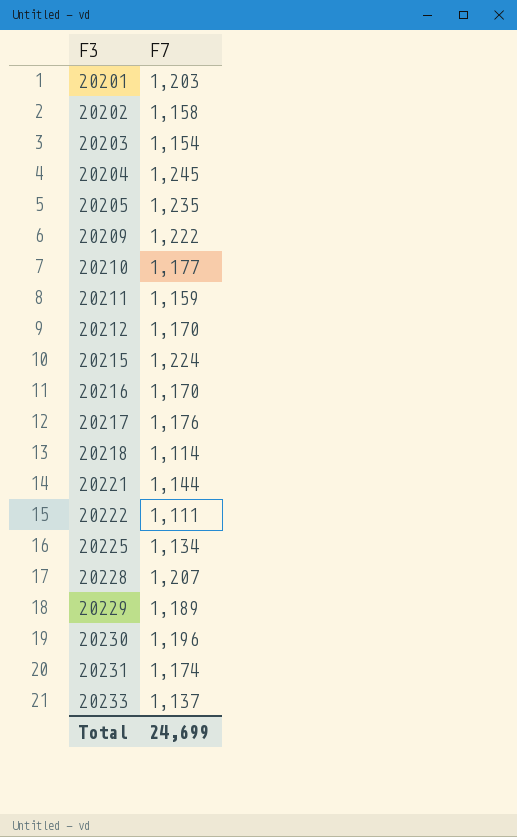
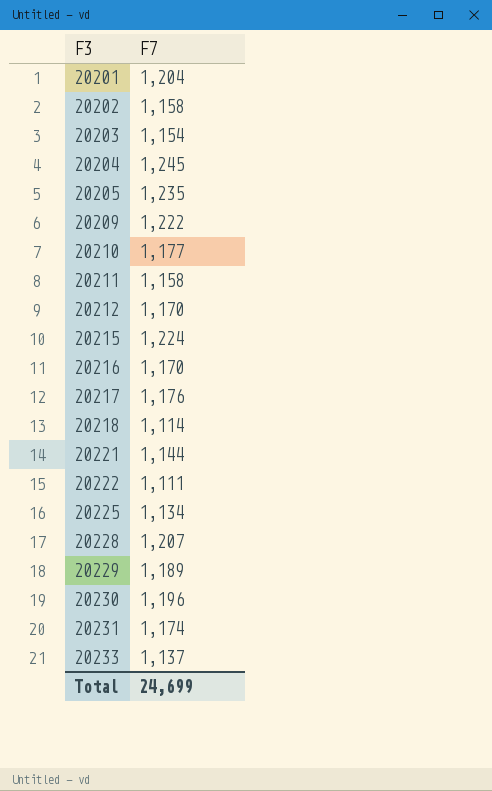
20201 | F7: 1,203 -> 1,204
20211 | F7: 1,159 -> 1,158

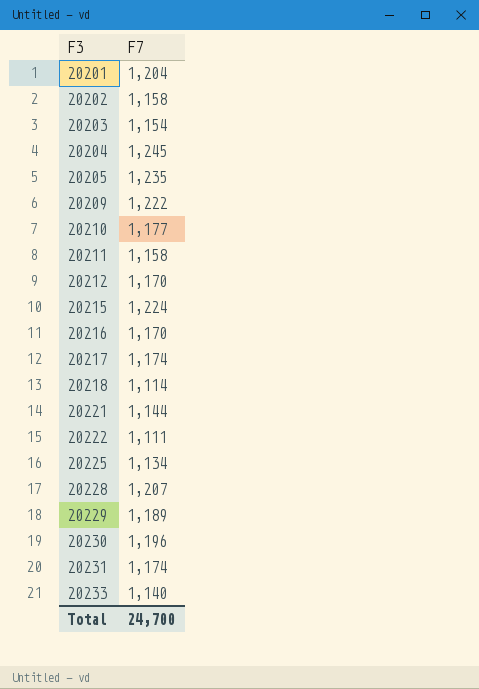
20217 | F7: 1,176 -> 1,174
20233 | F7: 1,137 -> 1,140
Total | F7: 24,699 -> 24,700

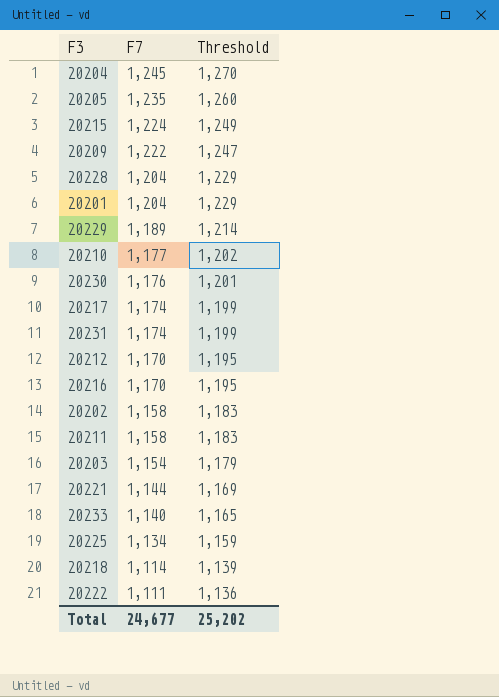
row order: F3 ascending -> F7 descending
column Threshold | formula: none -> [F7] + 25
20228 | F7: 1,207 -> 1,204
20230 | F7: 1,196 -> 1,176
Total | F7: 24,700 -> 24,677

